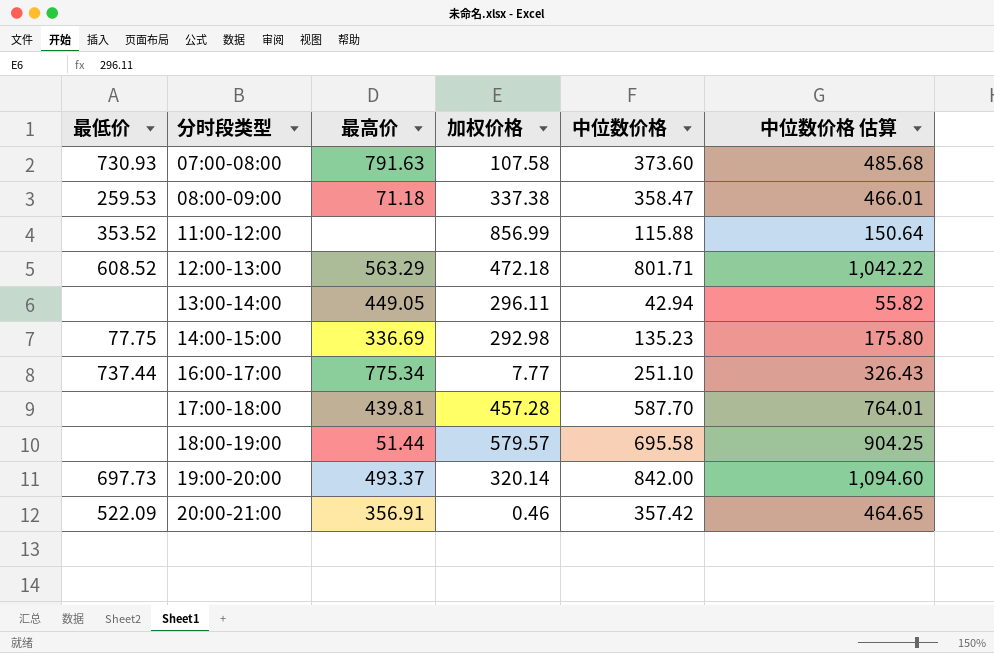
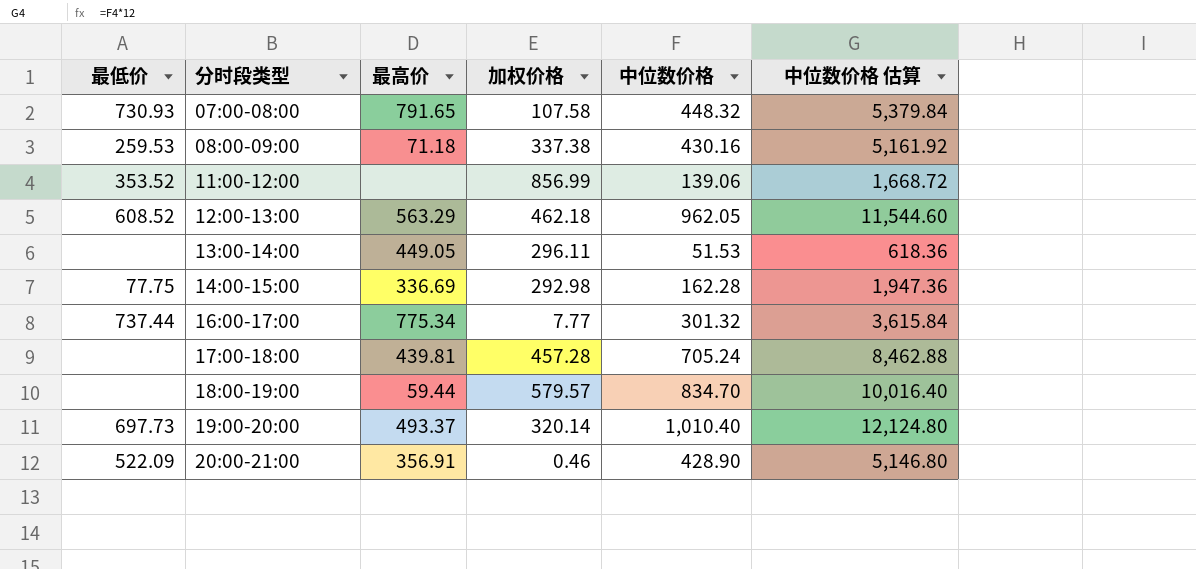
column 中位数价格 估算 | formula: [中位数价格] * 1.3 -> [中位数价格] * 12
07:00-08:00 | 最高价: 791.63 -> 791.65
07:00-08:00 | 中位数价格: 373.60 -> 448.32
08:00-09:00 | 中位数价格: 358.47 -> 430.16
11:00-12:00 | 中位数价格: 115.88 -> 139.06
12:00-13:00 | 加权价格: 472.18 -> 462.18
12:00-13:00 | 中位数价格: 801.71 -> 962.05
13:00-14:00 | 中位数价格: 42.94 -> 51.53
14:00-15:00 | 中位数价格: 135.23 -> 162.28
16:00-17:00 | 中位数价格: 251.10 -> 301.32
17:00-18:00 | 中位数价格: 587.70 -> 705.24
18:00-19:00 | 最高价: 51.44 -> 59.44
18:00-19:00 | 中位数价格: 695.58 -> 834.70
19:00-20:00 | 中位数价格: 842.00 -> 1,010.40
20:00-21:00 | 中位数价格: 357.42 -> 428.90

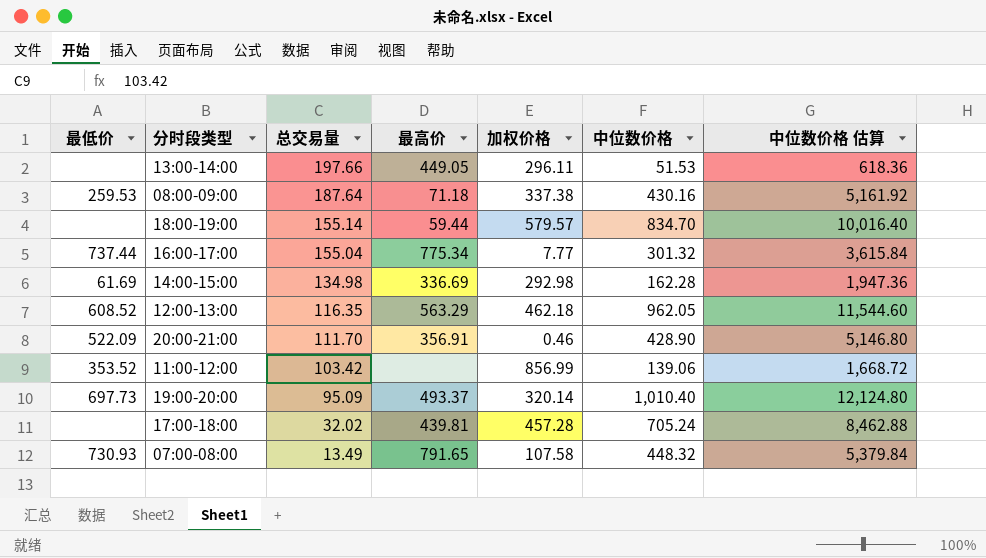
row order: 分时段类型 ascending -> 总交易量 descending
column 总交易量 | position: none -> 3
14:00-15:00 | 最低价: 77.75 -> 61.69

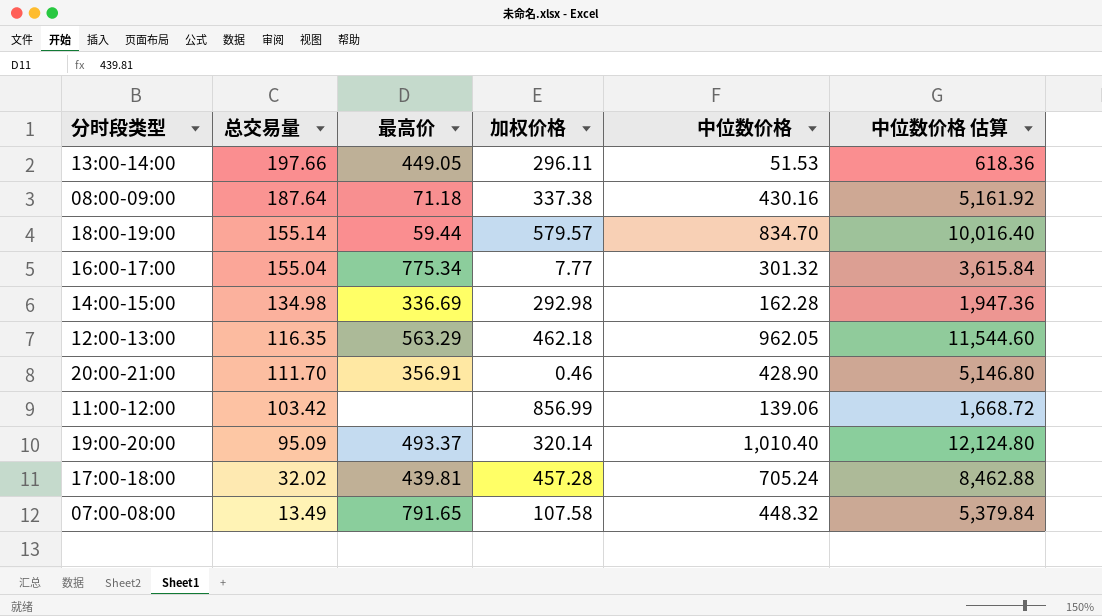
column 最低价 | position: 1 -> none

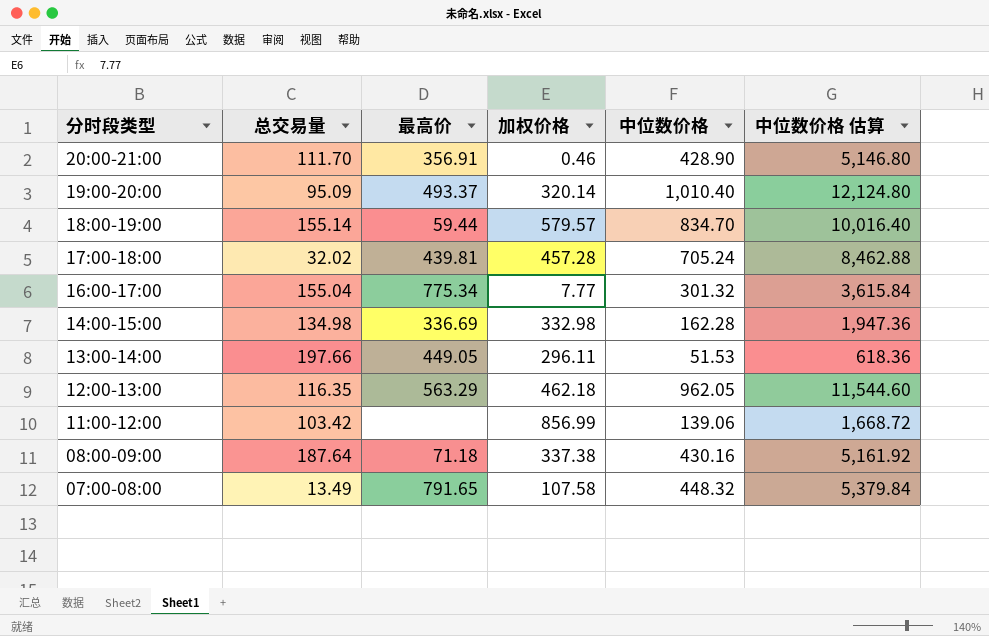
row order: 总交易量 descending -> 分时段类型 descending
14:00-15:00 | 加权价格: 292.98 -> 332.98

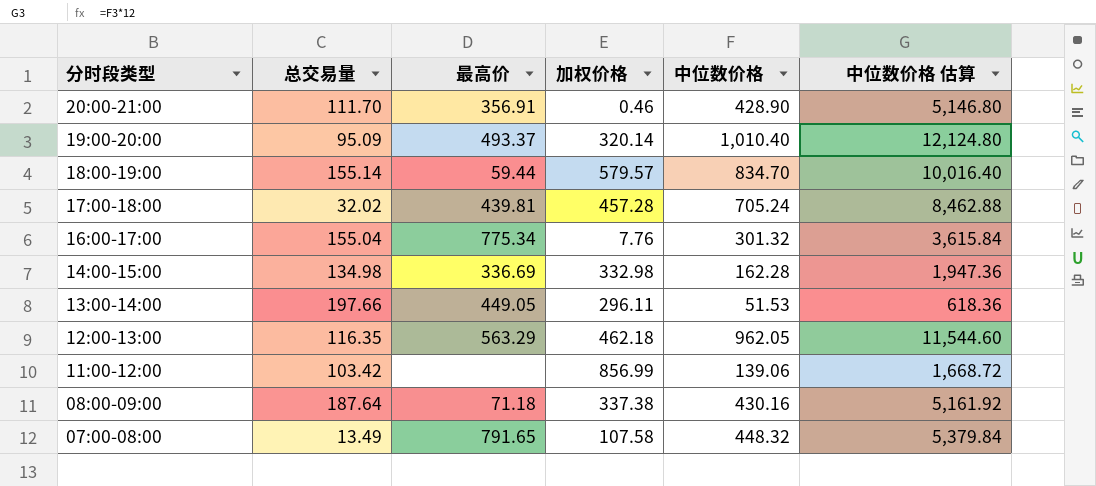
16:00-17:00 | 加权价格: 7.77 -> 7.76

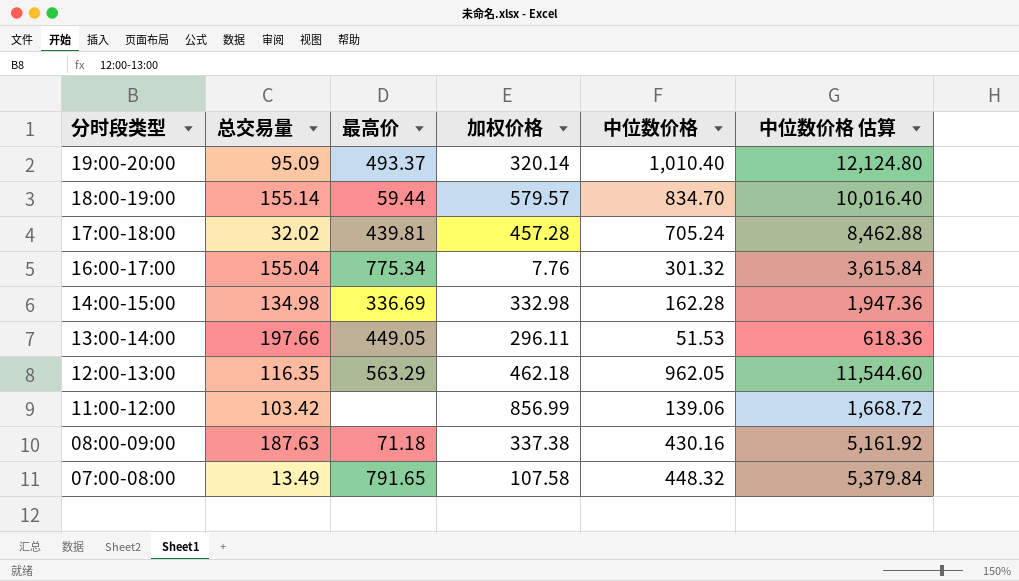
row 20:00-21:00: 111.70 | 356.91 | 0.46 | 428.90 | 5,146.80 -> none
08:00-09:00 | 总交易量: 187.64 -> 187.63

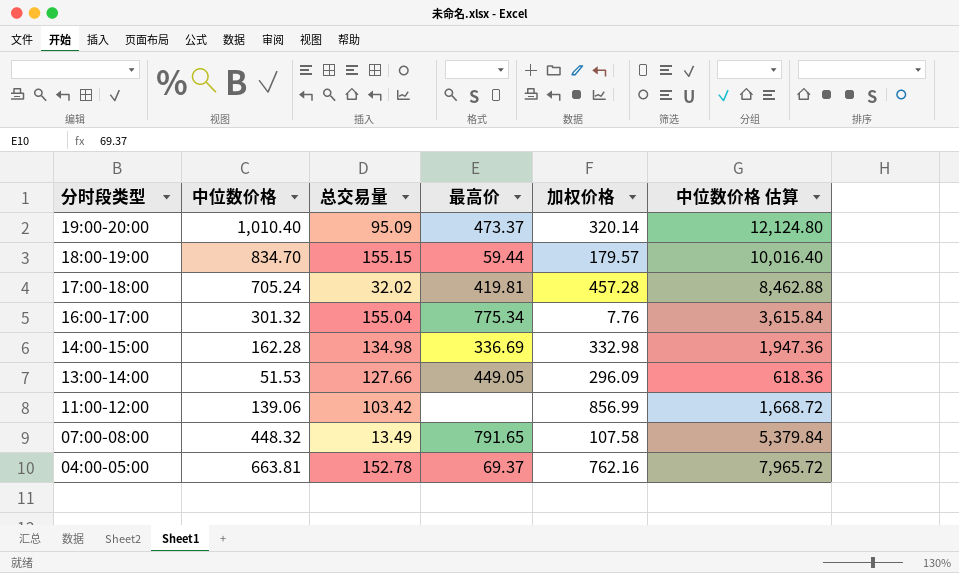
column 中位数价格 | position: 5 -> 2
row 12:00-13:00: 116.35 | 563.29 | 462.18 | 962.05 | 11,544.60 -> none
row 08:00-09:00: 187.63 | 71.18 | 337.38 | 430.16 | 5,161.92 -> none
19:00-20:00 | 最高价: 493.37 -> 473.37
18:00-19:00 | 总交易量: 155.14 -> 155.15
18:00-19:00 | 加权价格: 579.57 -> 179.57
17:00-18:00 | 最高价: 439.81 -> 419.81
13:00-14:00 | 总交易量: 197.66 -> 127.66
13:00-14:00 | 加权价格: 296.11 -> 296.09
row 04:00-05:00: none -> 663.81 | 152.78 | 69.37 | 762.16 | 7,965.72

